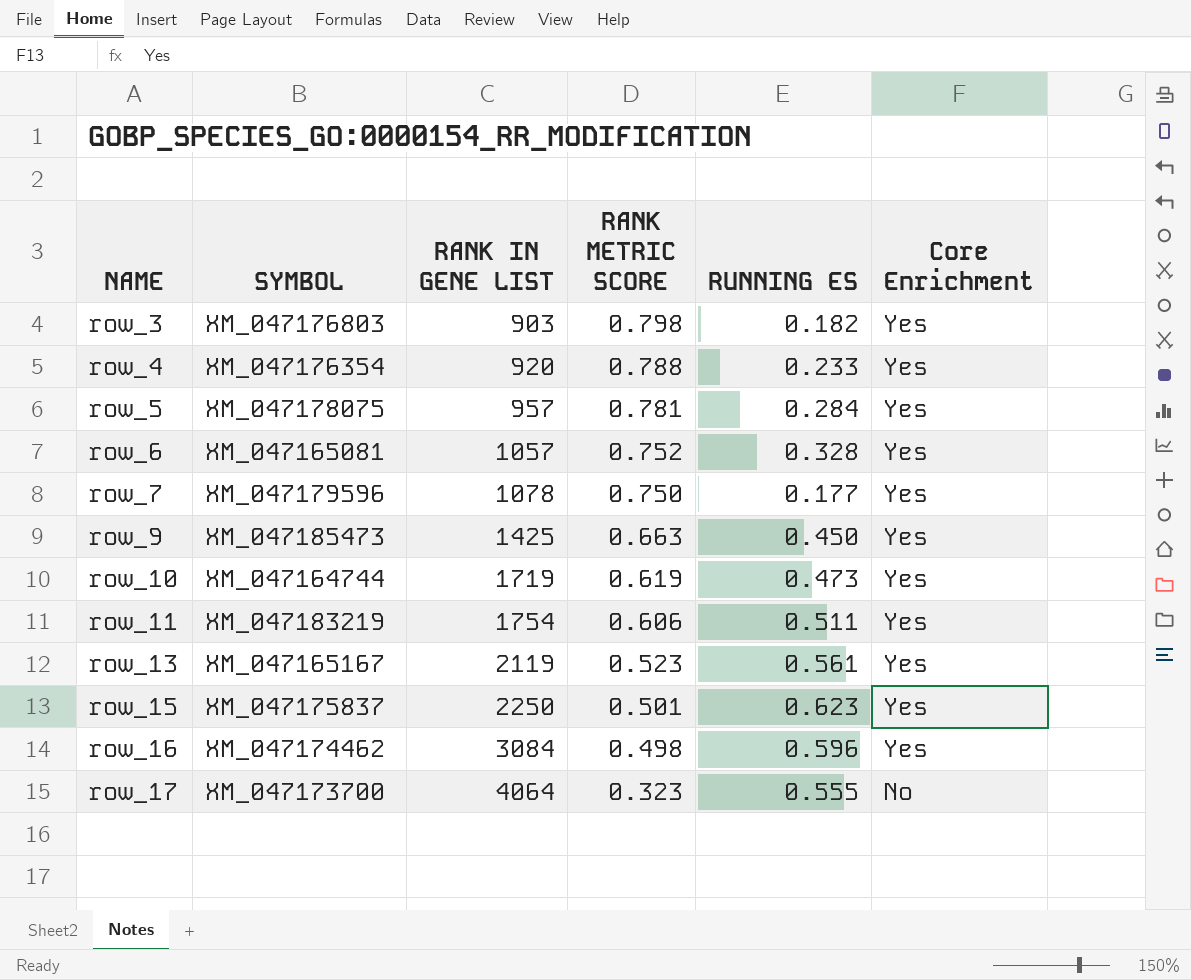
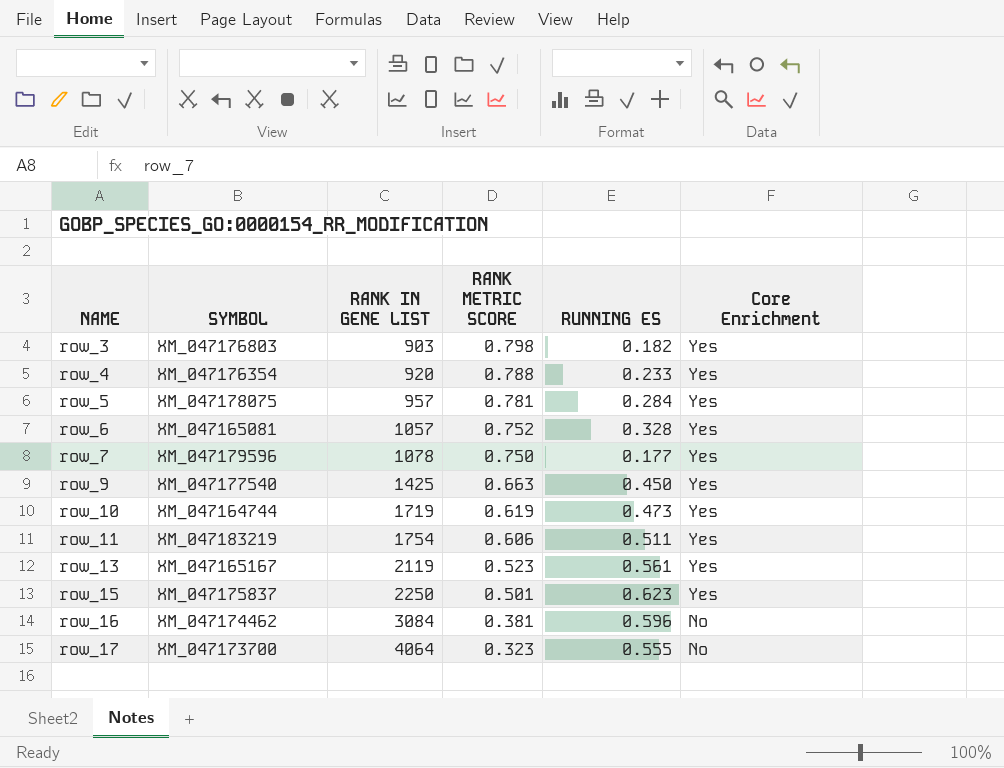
row_9 | SYMBOL: XM_047185473 -> XM_047177540
row_16 | RANK METRIC SCORE: 0.498 -> 0.381
row_16 | Core Enrichment: Yes -> No

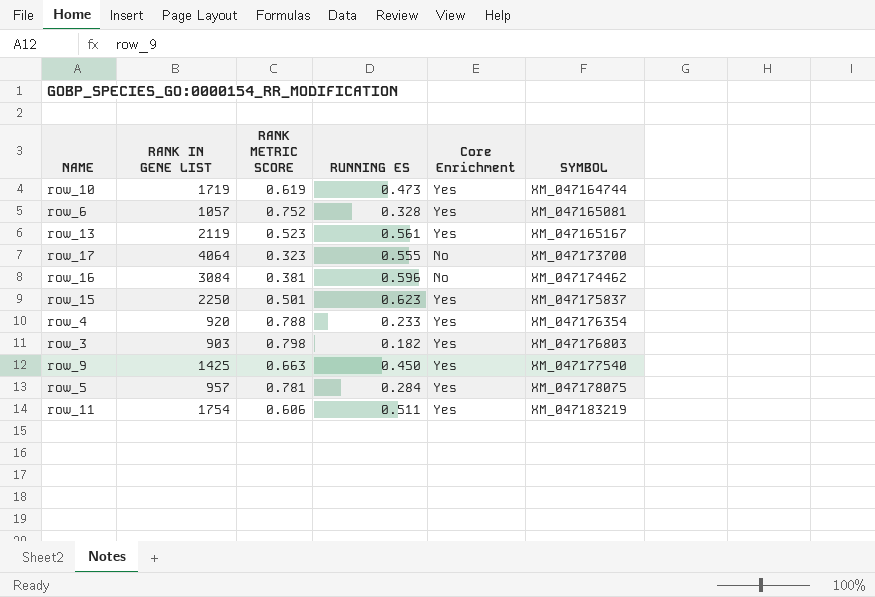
row order: NAME ascending -> SYMBOL ascending
column SYMBOL | position: 2 -> 6
row row_7: XM_047179596 | 1078 | 0.750 | 0.177 | Yes -> none

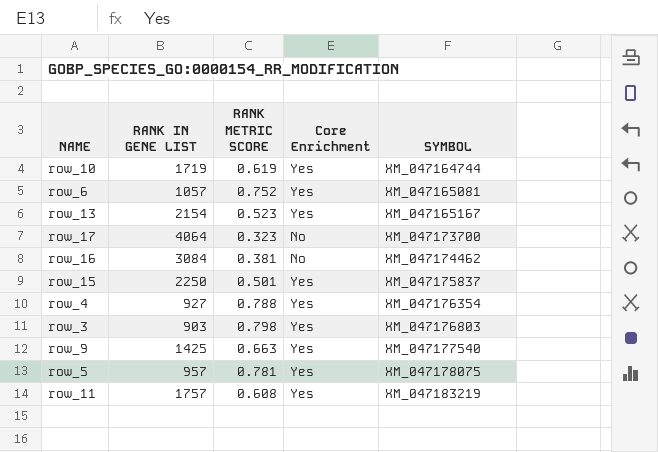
column RUNNING ES | position: 4 -> none
row_13 | RANK IN GENE LIST: 2119 -> 2154
row_4 | RANK IN GENE LIST: 920 -> 927
row_11 | RANK IN GENE LIST: 1754 -> 1757
row_11 | RANK METRIC SCORE: 0.606 -> 0.608

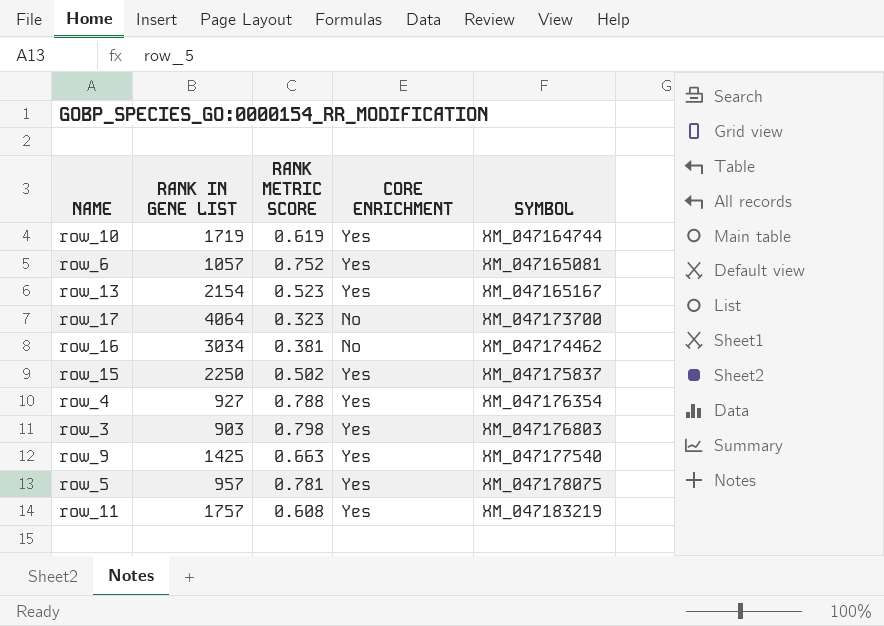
column name: Core Enrichment -> CORE ENRICHMENT
row_16 | RANK IN GENE LIST: 3084 -> 3034
row_15 | RANK METRIC SCORE: 0.501 -> 0.502

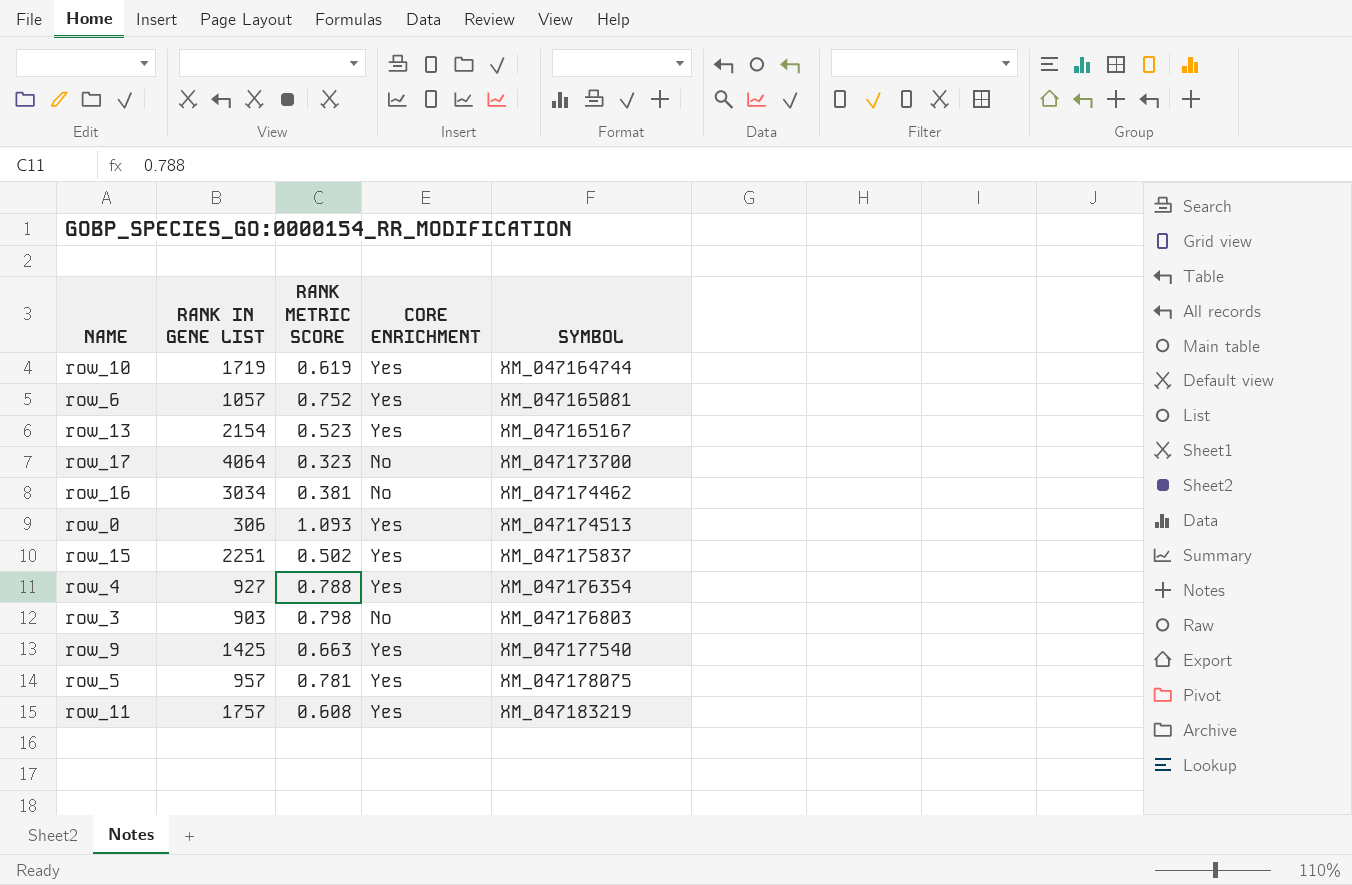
row row_0: none -> 306 | 1.093 | Yes | XM_047174513
row_15 | RANK IN GENE LIST: 2250 -> 2251
row_3 | CORE ENRICHMENT: Yes -> No

